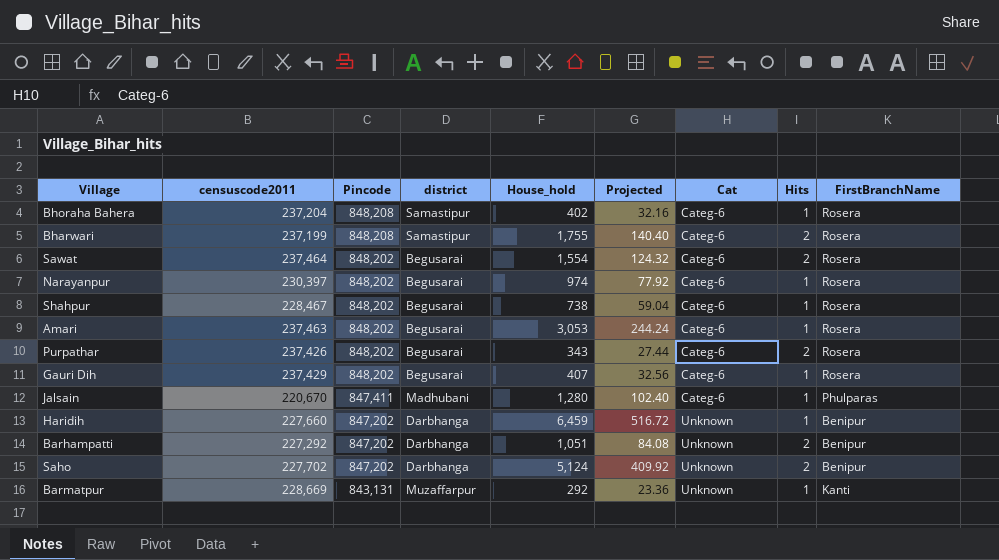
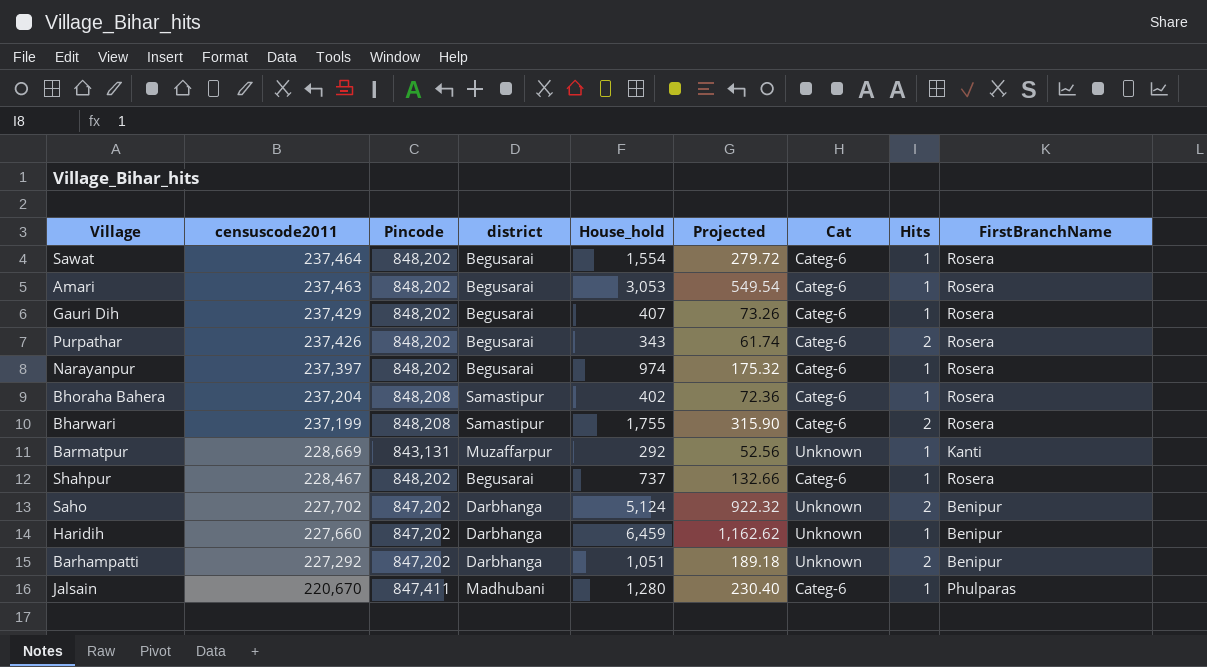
row order: Pincode descending -> censuscode2011 descending
column Projected | formula: [House_hold] * 0.08 -> [House_hold] * 0.18
Sawat | Hits: 2 -> 1
Narayanpur | censuscode2011: 230,397 -> 237,397
Shahpur | House_hold: 738 -> 737

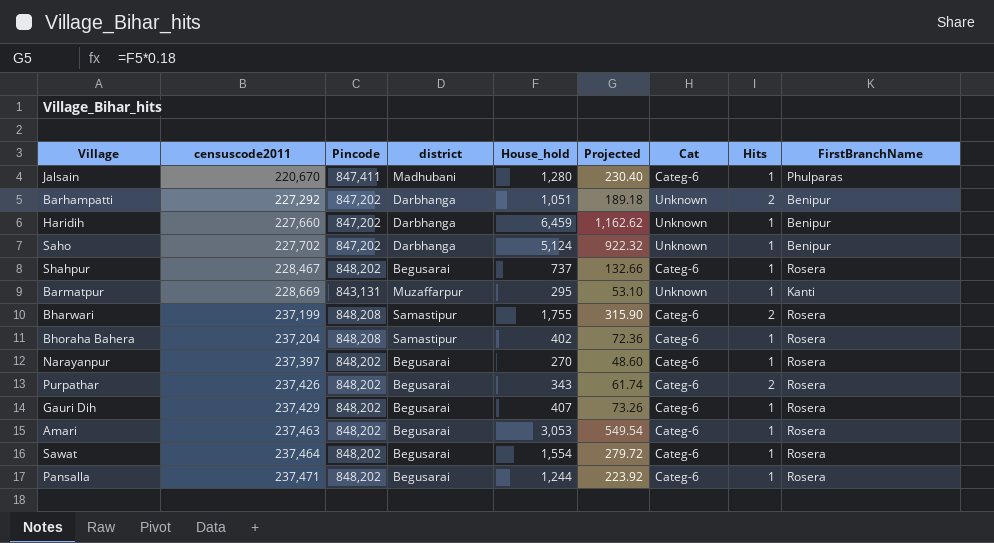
row order: censuscode2011 descending -> censuscode2011 ascending
Saho | Hits: 2 -> 1
Barmatpur | House_hold: 292 -> 295
Barmatpur | Projected: 52.56 -> 53.10
Narayanpur | House_hold: 974 -> 270
Narayanpur | Projected: 175.32 -> 48.60
row Pansalla: none -> 237,471 | 848,202 | Begusarai | 1,244 | 223.92 | Categ-6 | 1 | Rosera

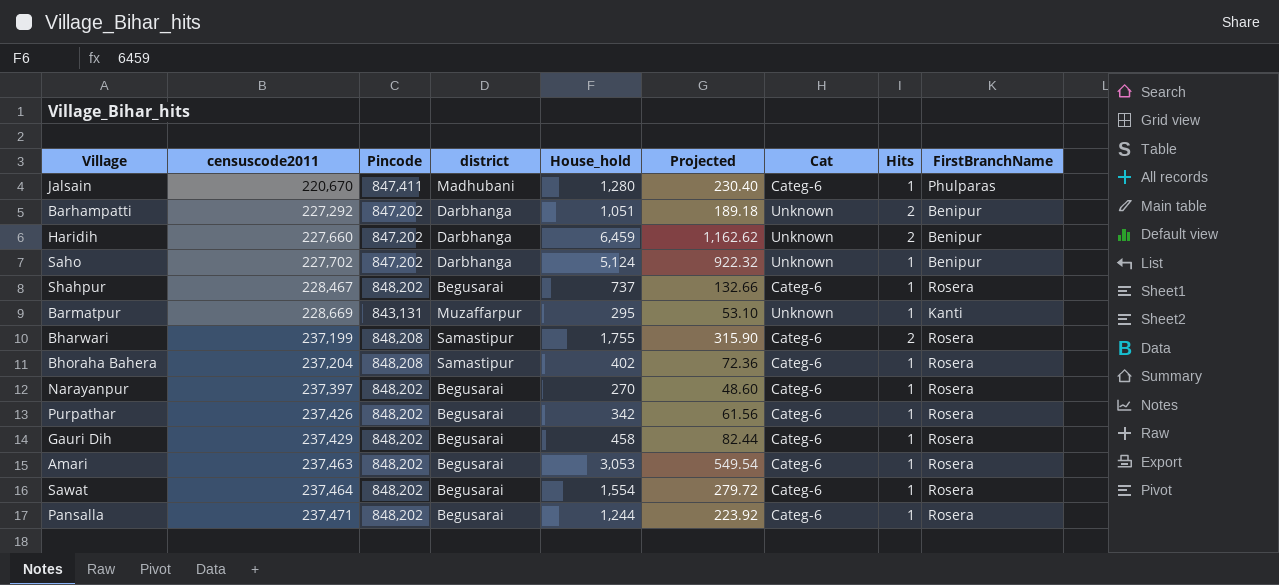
Haridih | Hits: 1 -> 2
Purpathar | House_hold: 343 -> 342
Purpathar | Projected: 61.74 -> 61.56
Purpathar | Hits: 2 -> 1
Gauri Dih | House_hold: 407 -> 458
Gauri Dih | Projected: 73.26 -> 82.44

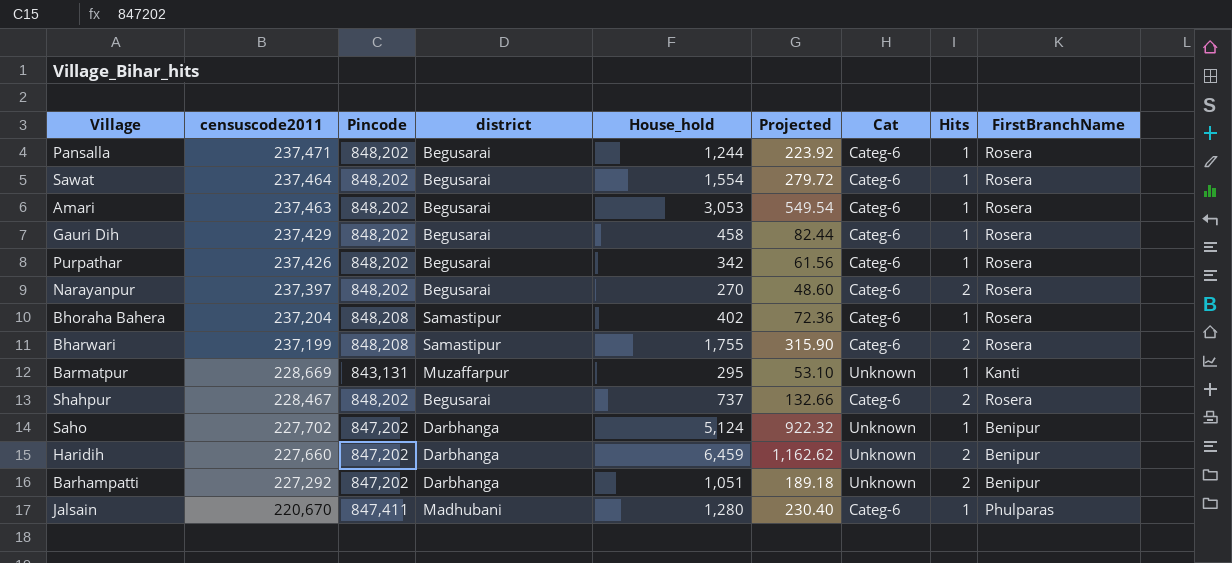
row order: censuscode2011 ascending -> censuscode2011 descending
Narayanpur | Hits: 1 -> 2
Shahpur | Hits: 1 -> 2

